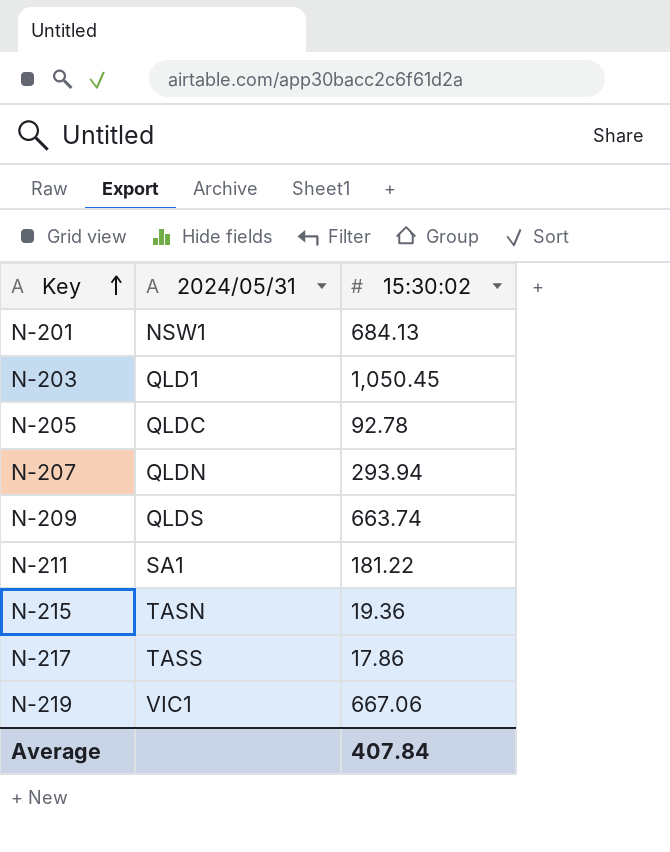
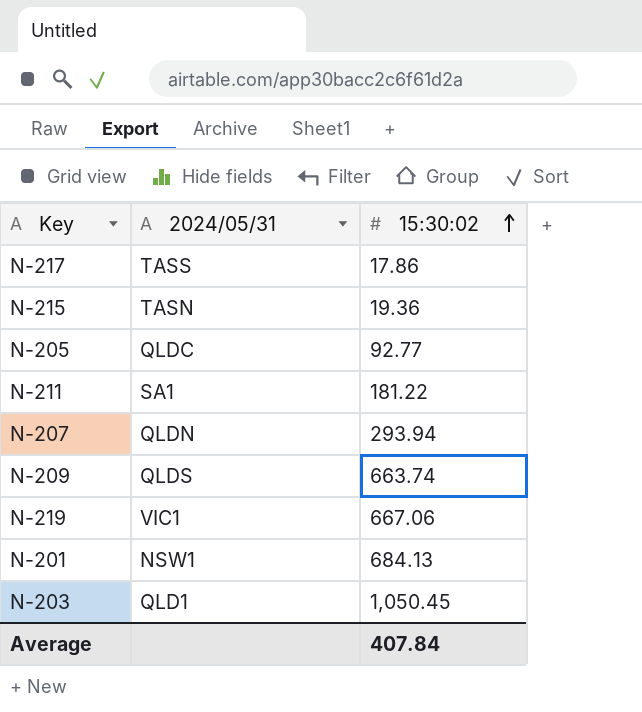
row order: Key ascending -> 15:30:02 ascending
N-205 | 15:30:02: 92.78 -> 92.77

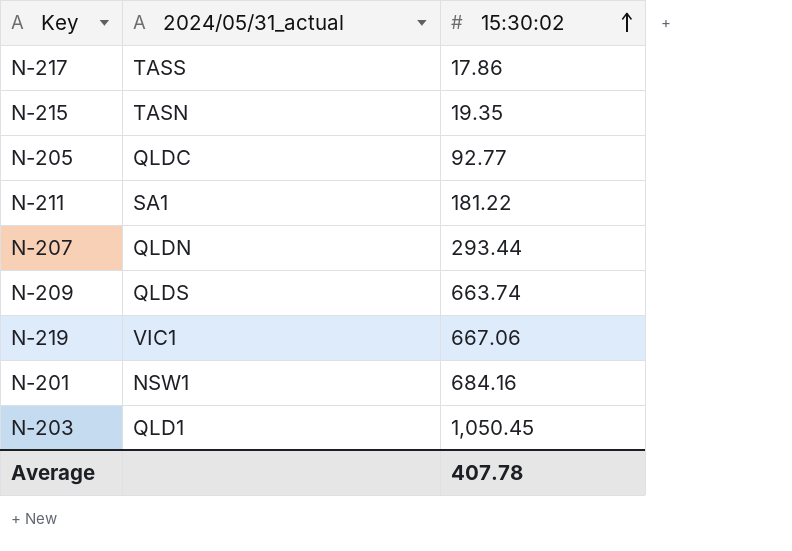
column name: 2024/05/31 -> 2024/05/31_actual
N-215 | 15:30:02: 19.36 -> 19.35
N-207 | 15:30:02: 293.94 -> 293.44
N-201 | 15:30:02: 684.13 -> 684.16
Average | 15:30:02: 407.84 -> 407.78

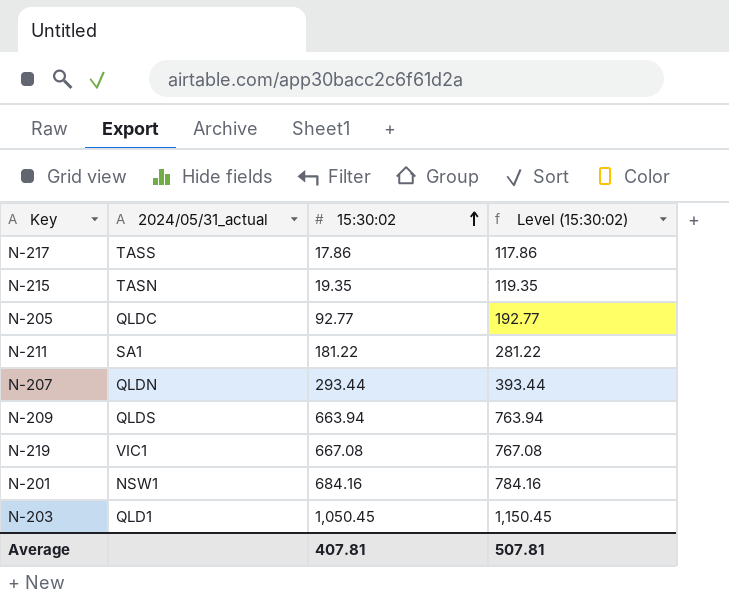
column Level (15:30:02) | formula: none -> [15:30:02] + 100
N-209 | 15:30:02: 663.74 -> 663.94
N-219 | 15:30:02: 667.06 -> 667.08
Average | 15:30:02: 407.78 -> 407.81

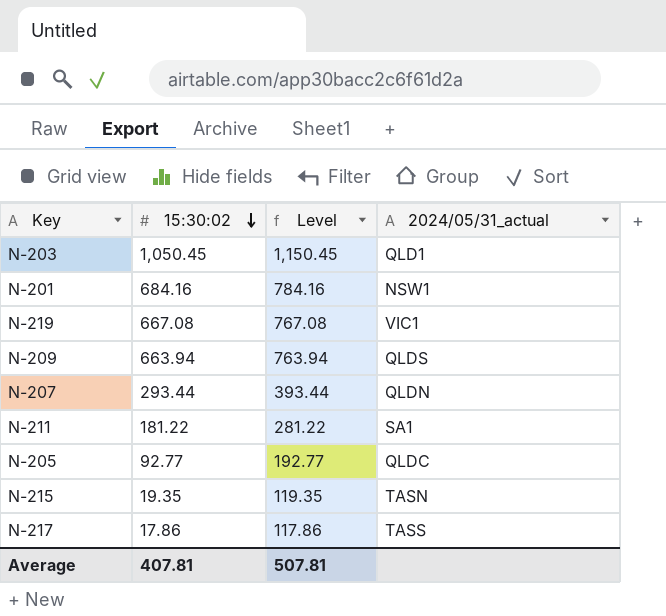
row order: 15:30:02 ascending -> 15:30:02 descending
column name: Level (15:30:02) -> Level
column 2024/05/31_actual | position: 2 -> 4

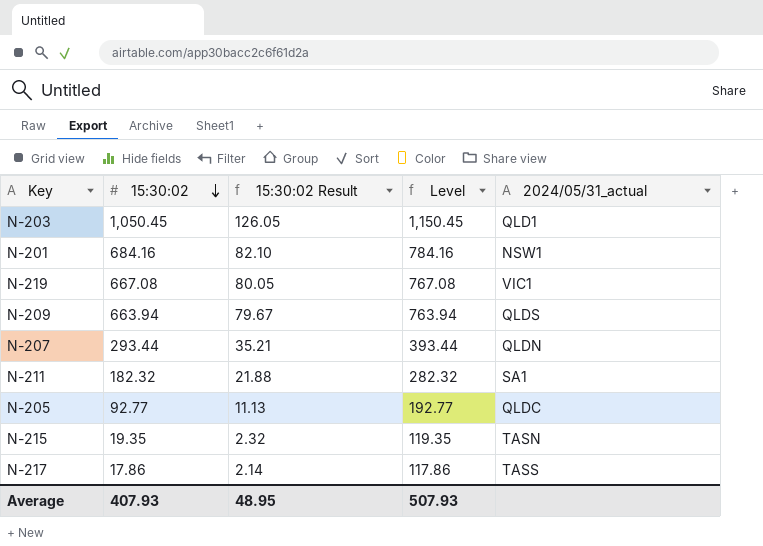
column 15:30:02 Result | formula: none -> [15:30:02] * 0.12
N-211 | 15:30:02: 181.22 -> 182.32
N-211 | Level: 281.22 -> 282.32
Average | 15:30:02: 407.81 -> 407.93
Average | Level: 507.81 -> 507.93

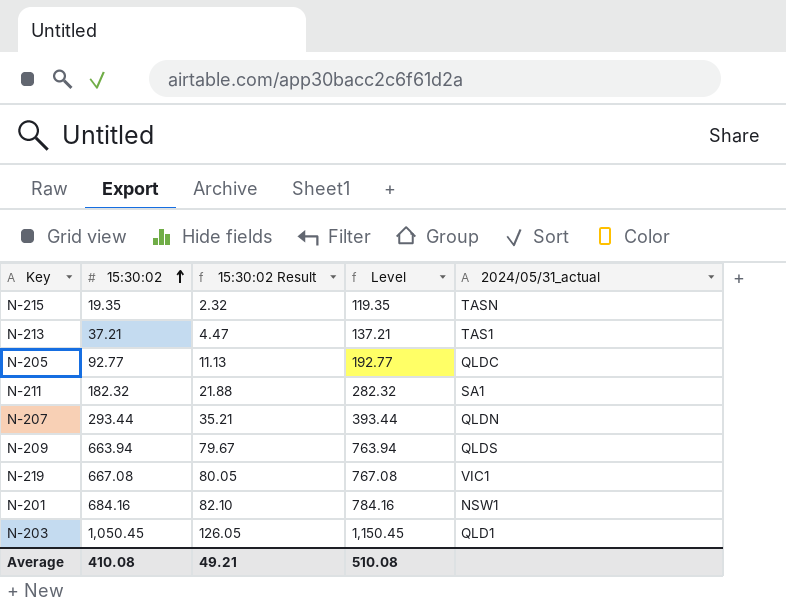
row order: 15:30:02 descending -> 15:30:02 ascending
row N-217: 17.86 | 2.14 | 117.86 | TASS -> none
row N-213: none -> 37.21 | 4.47 | 137.21 | TAS1
Average | 15:30:02: 407.93 -> 410.08
Average | 15:30:02 Result: 48.95 -> 49.21
Average | Level: 507.93 -> 510.08

